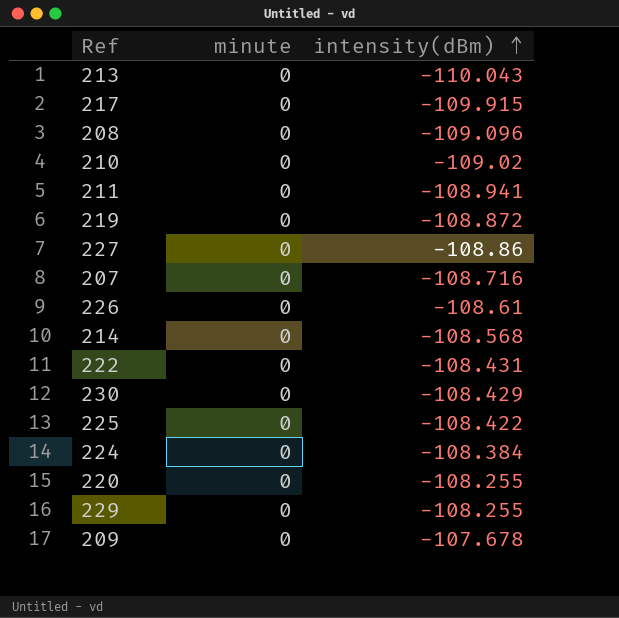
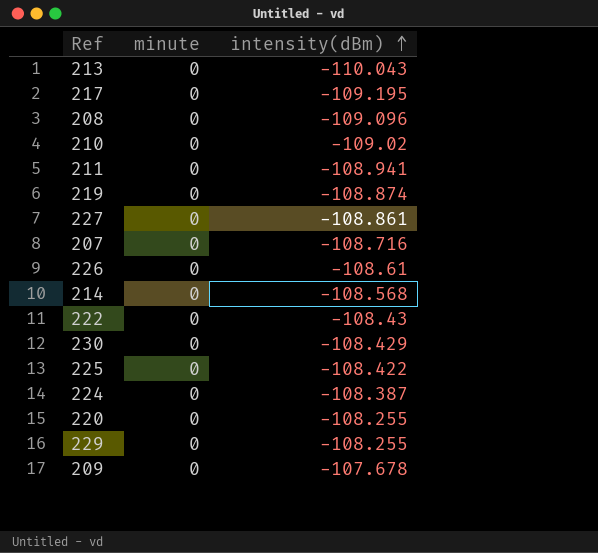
217 | intensity(dBm): -109.915 -> -109.195
219 | intensity(dBm): -108.872 -> -108.874
227 | intensity(dBm): -108.86 -> -108.861
222 | intensity(dBm): -108.431 -> -108.43
224 | intensity(dBm): -108.384 -> -108.387

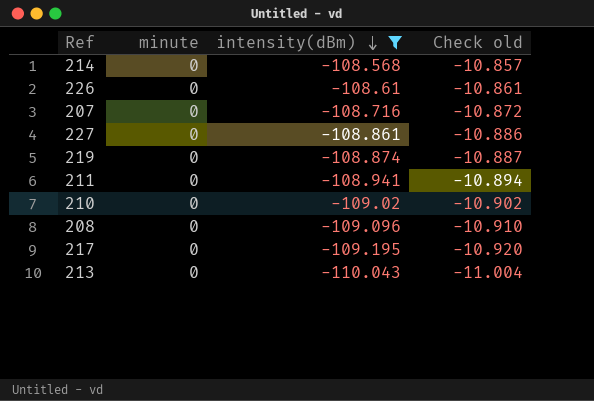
filter: none -> intensity(dBm) <= -108.568
row order: intensity(dBm) ascending -> intensity(dBm) descending
column Check old | formula: none -> [intensity(dBm)] * 0.1

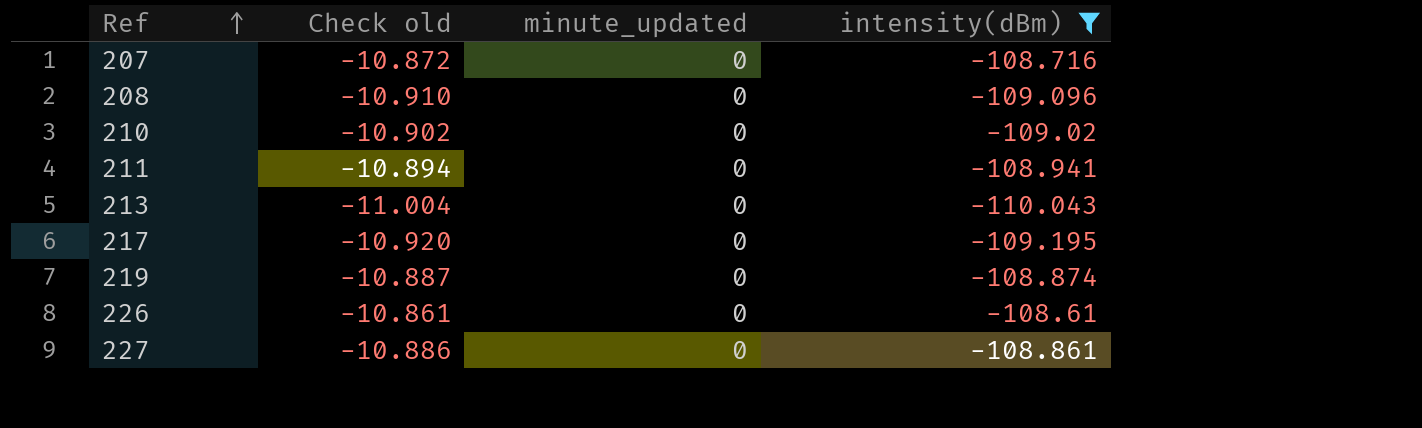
row order: intensity(dBm) descending -> Ref ascending
column Check old | position: 4 -> 2
column name: minute -> minute_updated
row 214: 0 | -108.568 | -10.857 -> none

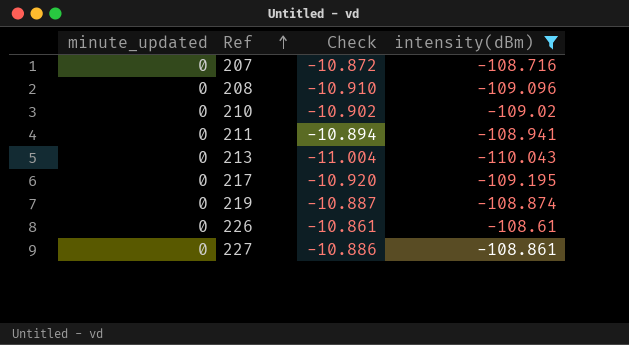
column minute_updated | position: 3 -> 1
column name: Check old -> Check

